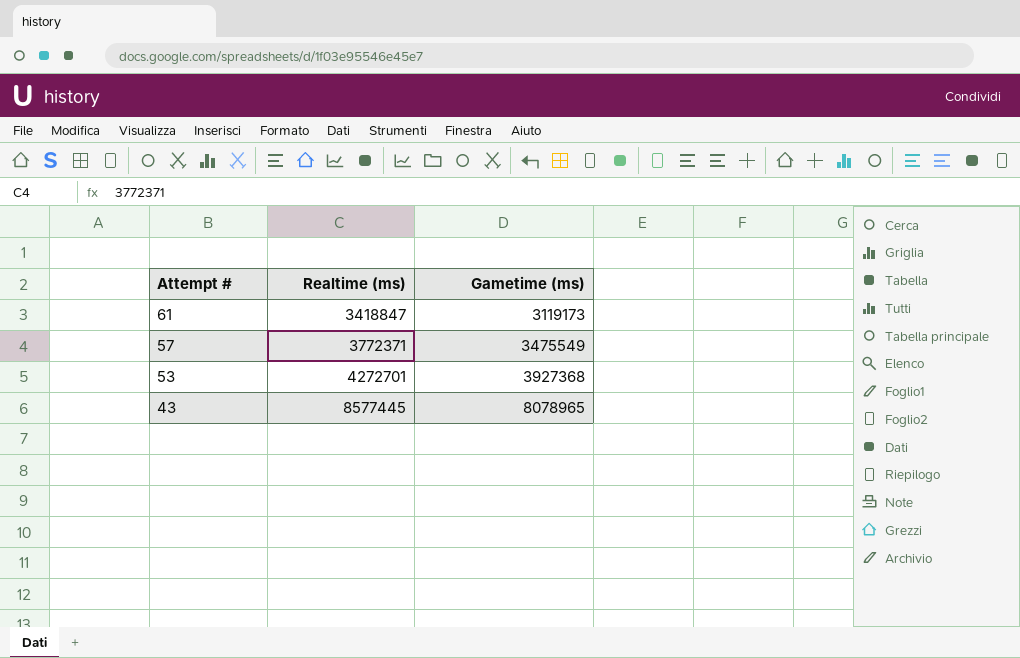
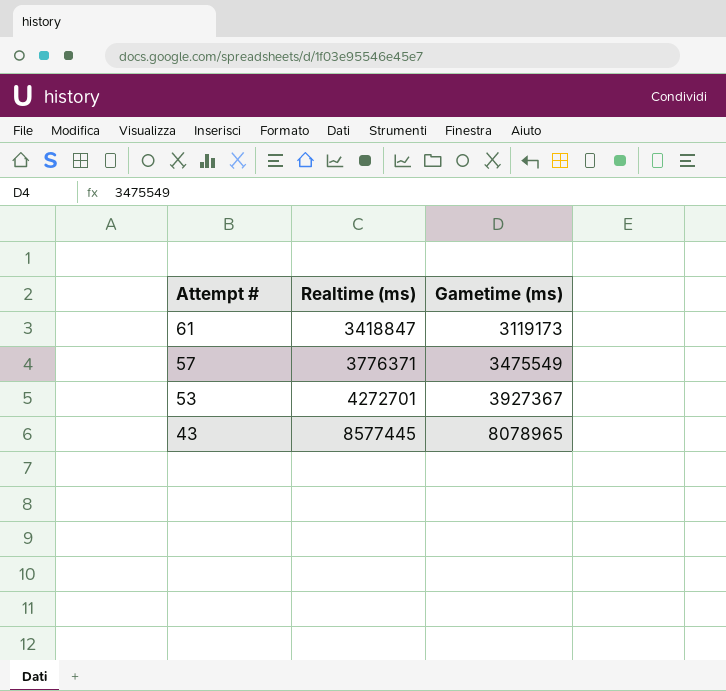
57 | Realtime (ms): 3772371 -> 3776371
53 | Gametime (ms): 3927368 -> 3927367

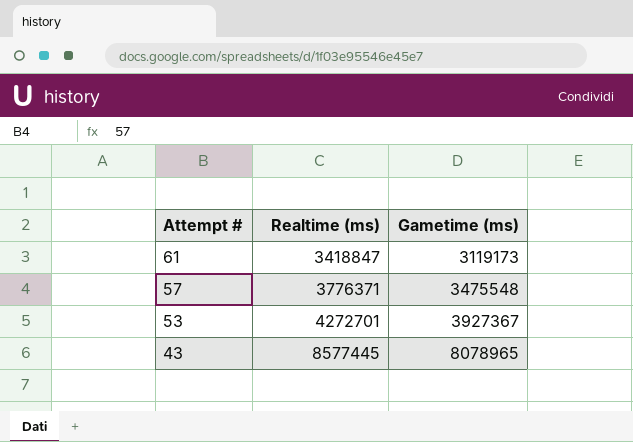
57 | Gametime (ms): 3475549 -> 3475548

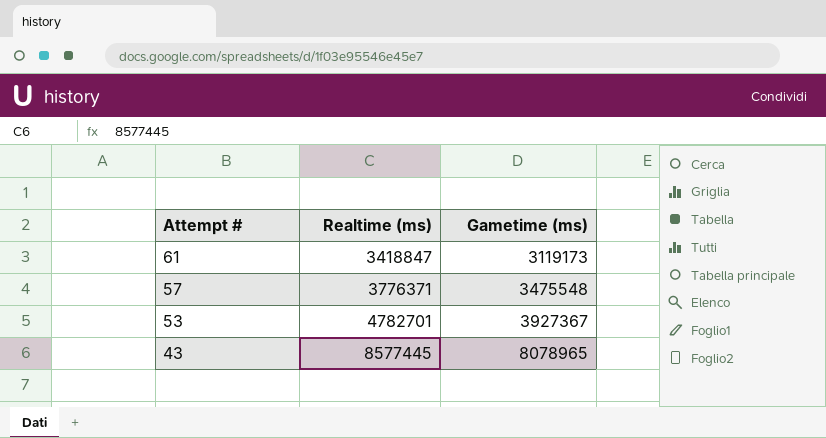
53 | Realtime (ms): 4272701 -> 4782701

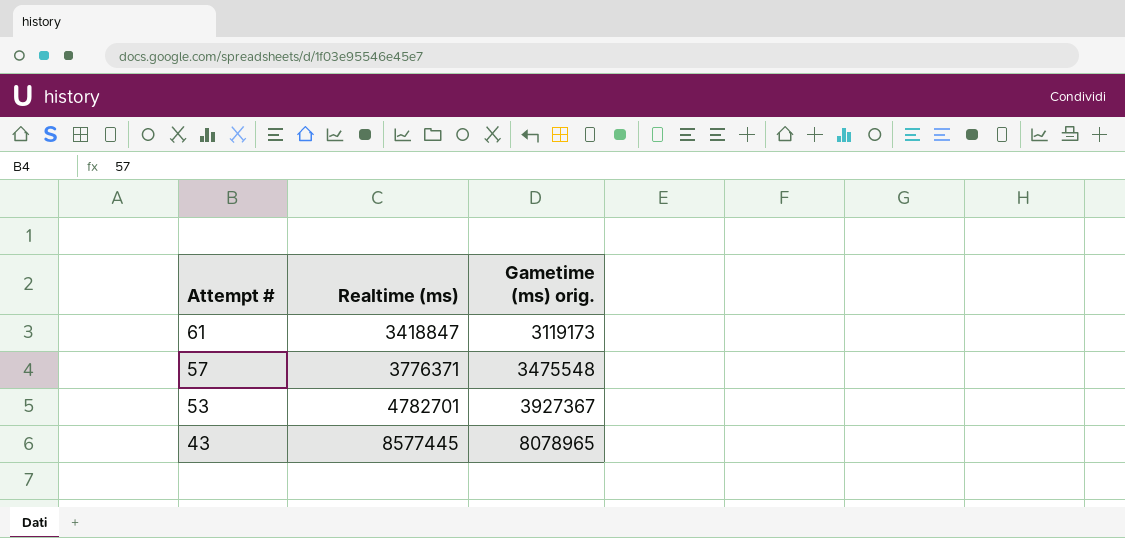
column name: Gametime (ms) -> Gametime (ms) orig.

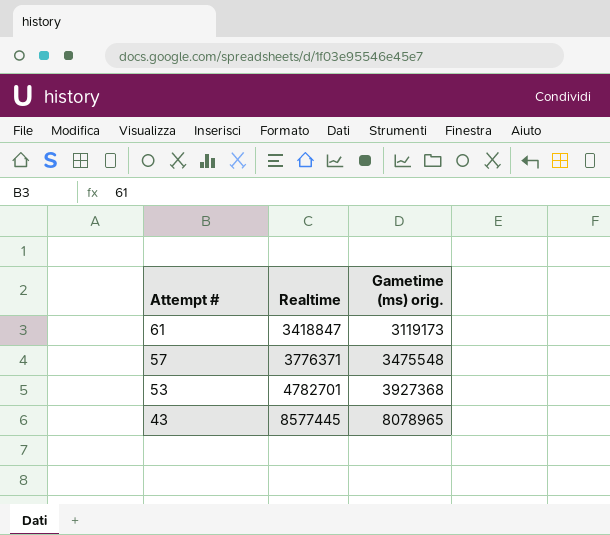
column name: Realtime (ms) -> Realtime
53 | Gametime (ms) orig.: 3927367 -> 3927368

